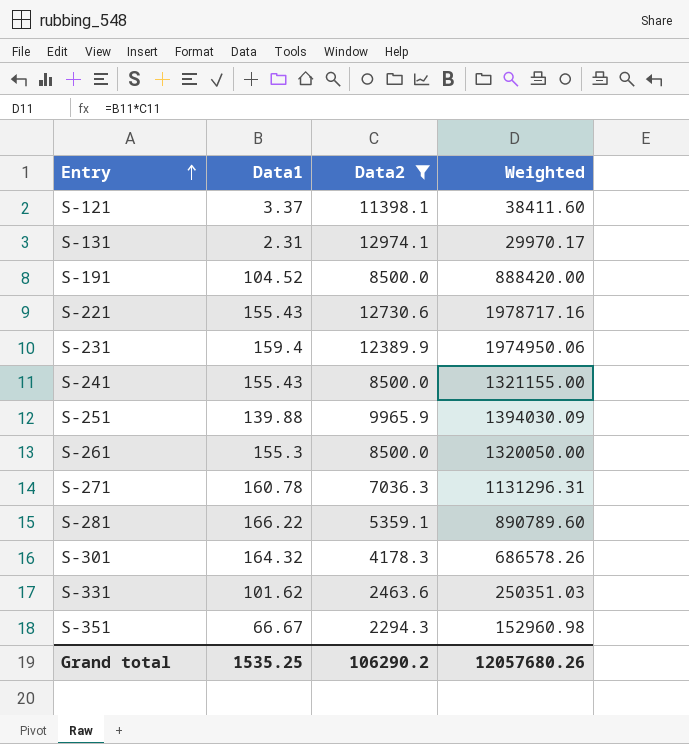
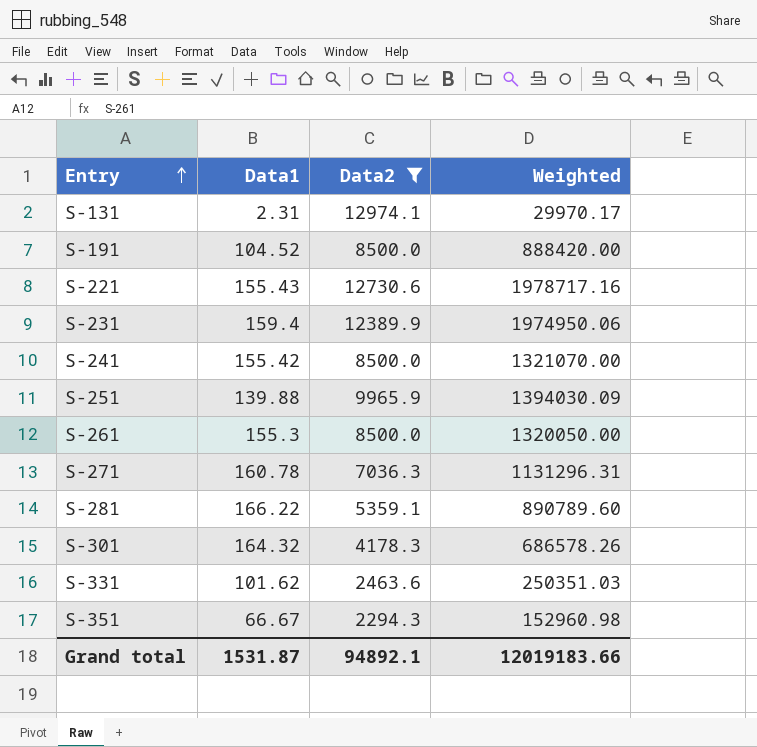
row S-121: 3.37 | 11398.1 | 38411.60 -> none
S-241 | Data1: 155.43 -> 155.42
S-241 | Weighted: 1321155.00 -> 1321070.00
Grand total | Data1: 1535.25 -> 1531.87
Grand total | Data2: 106290.2 -> 94892.1
Grand total | Weighted: 12057680.26 -> 12019183.66

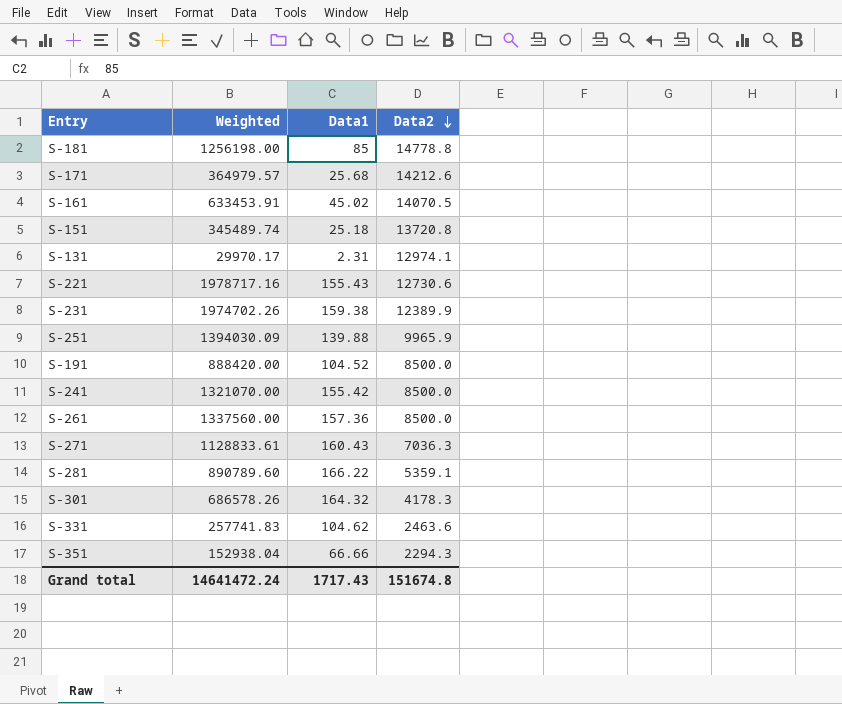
filter: Data2 <= 12974.1 -> none
row order: Entry ascending -> Data2 descending
column Weighted | position: 4 -> 2
S-231 | Weighted: 1974950.06 -> 1974702.26
S-231 | Data1: 159.4 -> 159.38
S-261 | Weighted: 1320050.00 -> 1337560.00
S-261 | Data1: 155.3 -> 157.36
S-271 | Weighted: 1131296.31 -> 1128833.61
S-271 | Data1: 160.78 -> 160.43
S-331 | Weighted: 250351.03 -> 257741.83
S-331 | Data1: 101.62 -> 104.62
S-351 | Weighted: 152960.98 -> 152938.04
S-351 | Data1: 66.67 -> 66.66
Grand total | Weighted: 12019183.66 -> 14641472.24
Grand total | Data1: 1531.87 -> 1717.43
Grand total | Data2: 94892.1 -> 151674.8

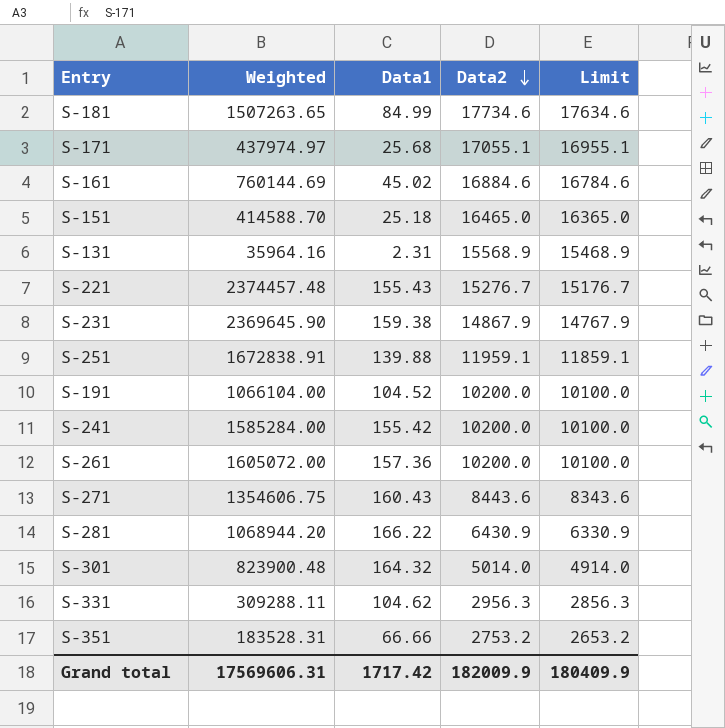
column Limit | formula: none -> [Data2] - 100
S-181 | Weighted: 1256198.00 -> 1507263.65
S-181 | Data1: 85 -> 84.99
S-181 | Data2: 14778.8 -> 17734.6
S-171 | Weighted: 364979.57 -> 437974.97
S-171 | Data2: 14212.6 -> 17055.1
S-161 | Weighted: 633453.91 -> 760144.69
S-161 | Data2: 14070.5 -> 16884.6
S-151 | Weighted: 345489.74 -> 414588.70
S-151 | Data2: 13720.8 -> 16465.0
S-131 | Weighted: 29970.17 -> 35964.16
S-131 | Data2: 12974.1 -> 15568.9
S-221 | Weighted: 1978717.16 -> 2374457.48
S-221 | Data2: 12730.6 -> 15276.7
S-231 | Weighted: 1974702.26 -> 2369645.90
S-231 | Data2: 12389.9 -> 14867.9
S-251 | Weighted: 1394030.09 -> 1672838.91
S-251 | Data2: 9965.9 -> 11959.1
S-191 | Weighted: 888420.00 -> 1066104.00
S-191 | Data2: 8500.0 -> 10200.0
S-241 | Weighted: 1321070.00 -> 1585284.00
S-241 | Data2: 8500.0 -> 10200.0
S-261 | Weighted: 1337560.00 -> 1605072.00
S-261 | Data2: 8500.0 -> 10200.0
S-271 | Weighted: 1128833.61 -> 1354606.75
S-271 | Data2: 7036.3 -> 8443.6
S-281 | Weighted: 890789.60 -> 1068944.20
S-281 | Data2: 5359.1 -> 6430.9
S-301 | Weighted: 686578.26 -> 823900.48
S-301 | Data2: 4178.3 -> 5014.0
S-331 | Weighted: 257741.83 -> 309288.11
S-331 | Data2: 2463.6 -> 2956.3
S-351 | Weighted: 152938.04 -> 183528.31
S-351 | Data2: 2294.3 -> 2753.2
Grand total | Weighted: 14641472.24 -> 17569606.31
Grand total | Data1: 1717.43 -> 1717.42
Grand total | Data2: 151674.8 -> 182009.9

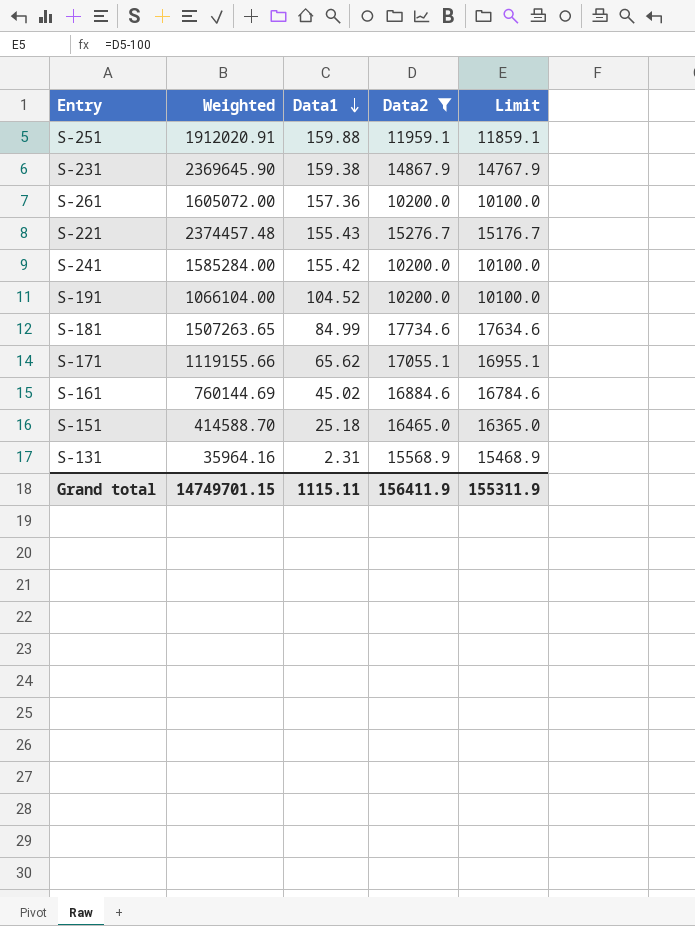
filter: none -> Data2 >= 10200.0
row order: Data2 descending -> Data1 descending
S-251 | Weighted: 1672838.91 -> 1912020.91
S-251 | Data1: 139.88 -> 159.88
S-171 | Weighted: 437974.97 -> 1119155.66
S-171 | Data1: 25.68 -> 65.62
Grand total | Weighted: 17569606.31 -> 14749701.15
Grand total | Data1: 1717.42 -> 1115.11
Grand total | Data2: 182009.9 -> 156411.9
Grand total | Limit: 180409.9 -> 155311.9

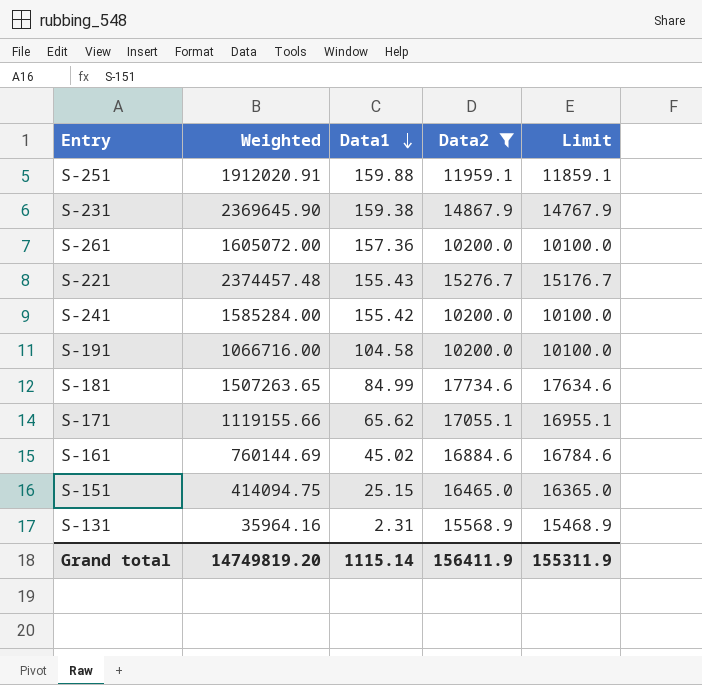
S-191 | Weighted: 1066104.00 -> 1066716.00
S-191 | Data1: 104.52 -> 104.58
S-151 | Weighted: 414588.70 -> 414094.75
S-151 | Data1: 25.18 -> 25.15
Grand total | Weighted: 14749701.15 -> 14749819.20
Grand total | Data1: 1115.11 -> 1115.14

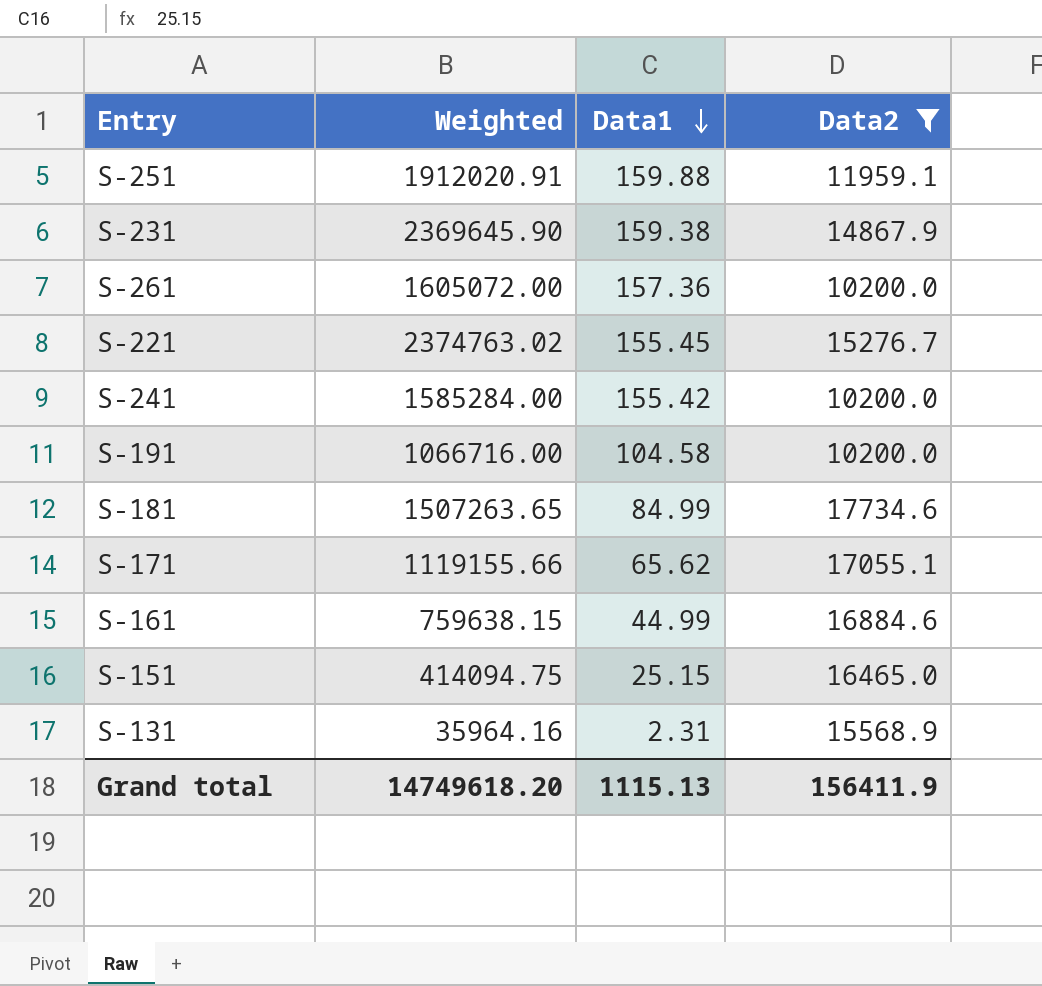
column Limit | formula: [Data2] - 100 -> none
S-221 | Weighted: 2374457.48 -> 2374763.02
S-221 | Data1: 155.43 -> 155.45
S-161 | Weighted: 760144.69 -> 759638.15
S-161 | Data1: 45.02 -> 44.99
Grand total | Weighted: 14749819.20 -> 14749618.20
Grand total | Data1: 1115.14 -> 1115.13

